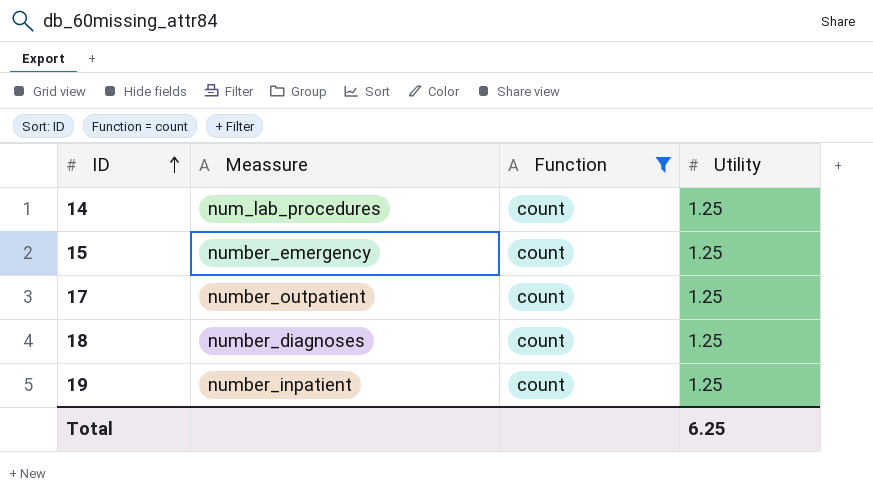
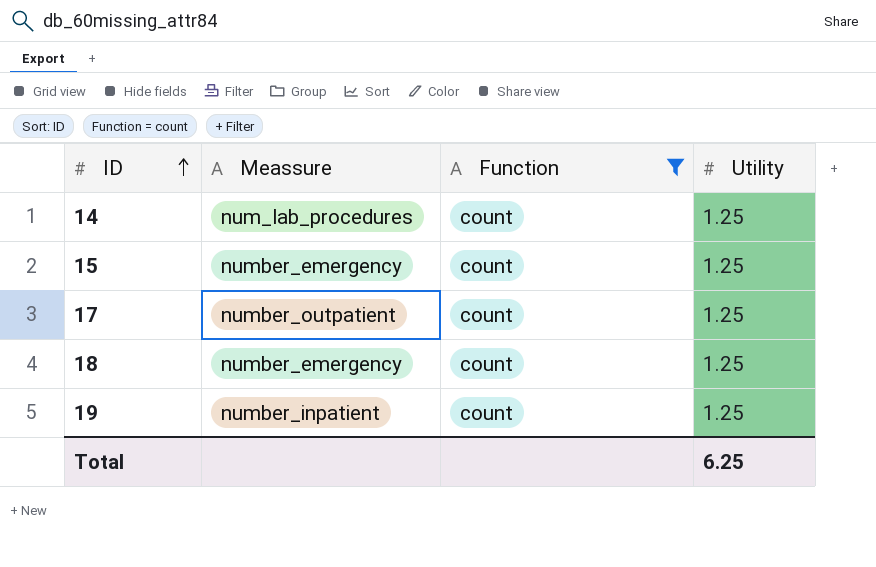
18 | Meassure: number_diagnoses -> number_emergency

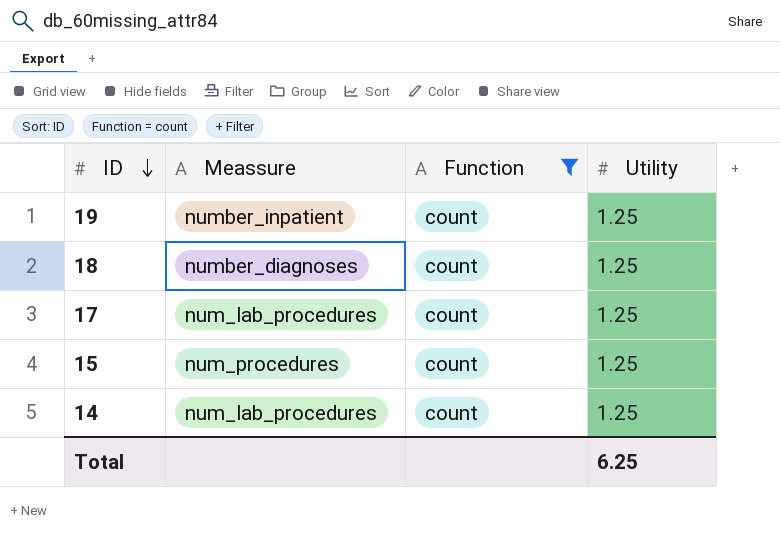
row order: ID ascending -> ID descending
18 | Meassure: number_emergency -> number_diagnoses
17 | Meassure: number_outpatient -> num_lab_procedures
15 | Meassure: number_emergency -> num_procedures

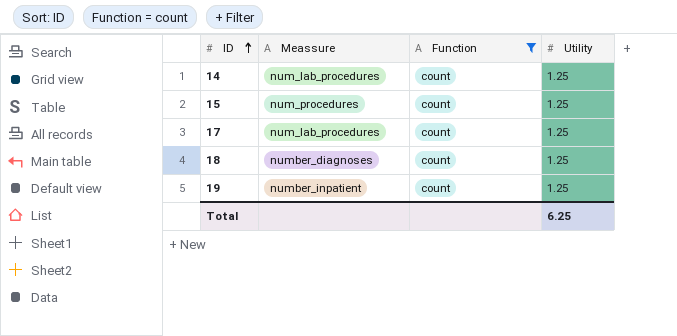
row order: ID descending -> ID ascending

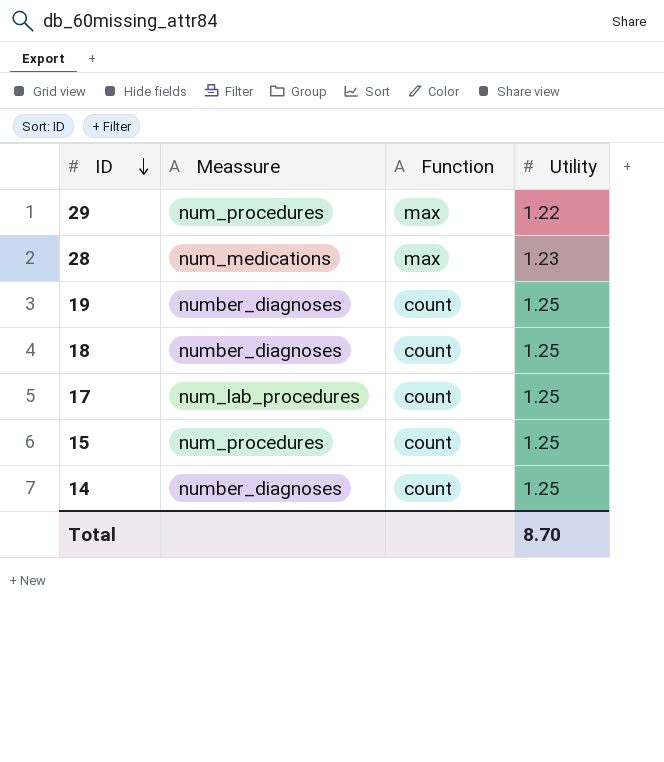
filter: Function = count -> none
row order: ID ascending -> ID descending
19 | Meassure: number_inpatient -> number_diagnoses
14 | Meassure: num_lab_procedures -> number_diagnoses
Total | Utility: 6.25 -> 8.70

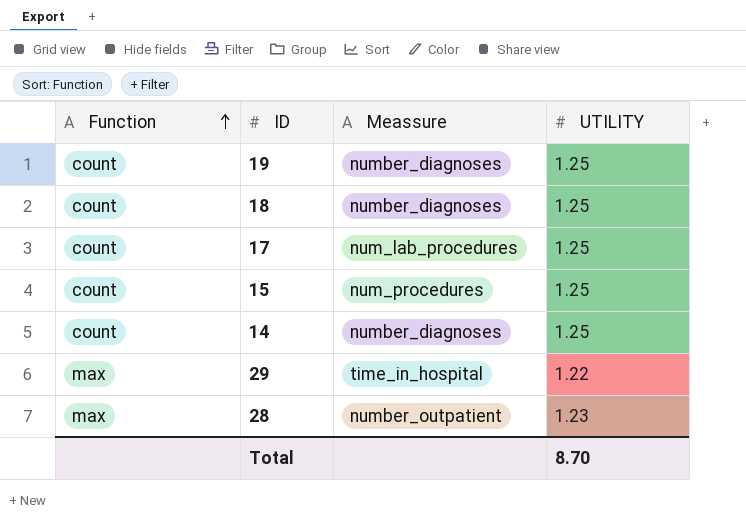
row order: ID descending -> Function ascending
column Function | position: 3 -> 1
column name: Utility -> UTILITY
29 | Meassure: num_procedures -> time_in_hospital
28 | Meassure: num_medications -> number_outpatient

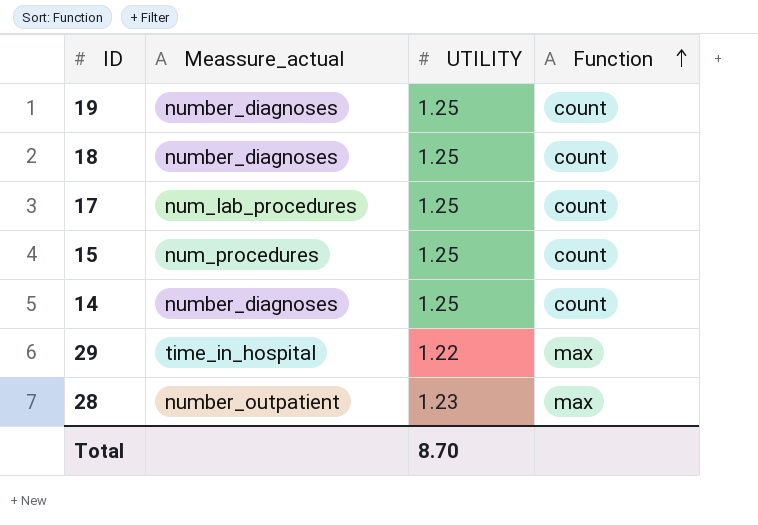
column name: Meassure -> Meassure_actual
column Function | position: 1 -> 4

